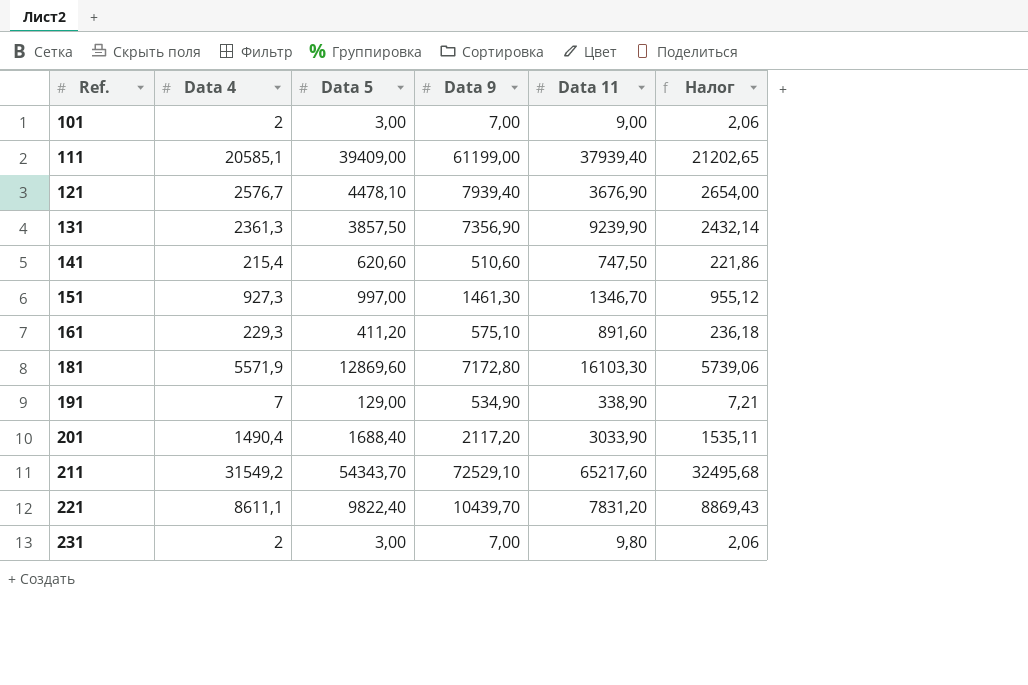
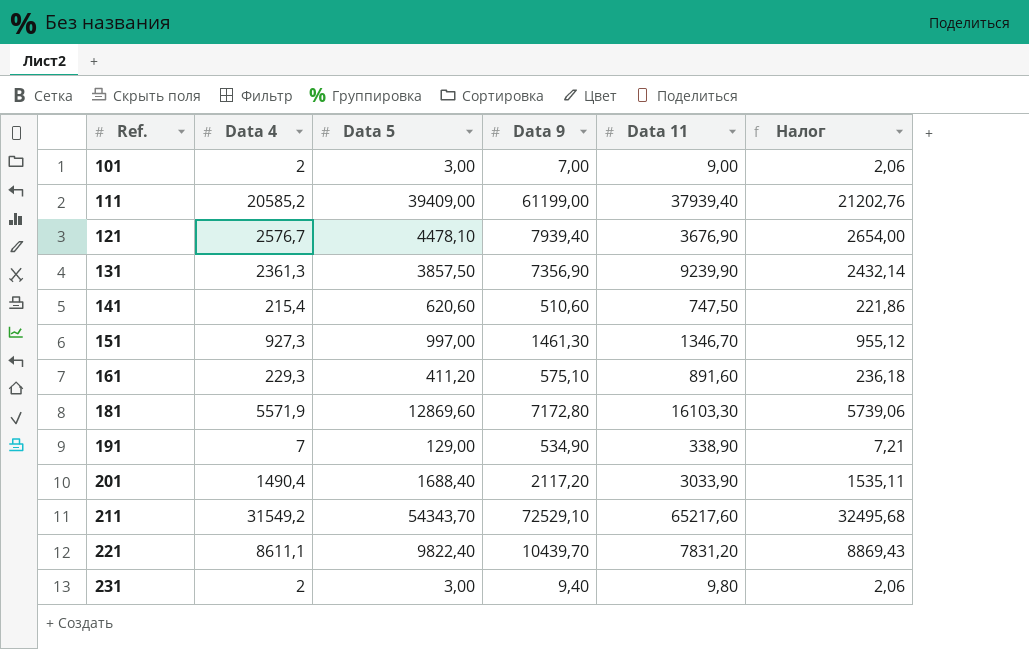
111 | Data 4: 20585,1 -> 20585,2
111 | Налог: 21202,65 -> 21202,76
231 | Data 9: 7,00 -> 9,40

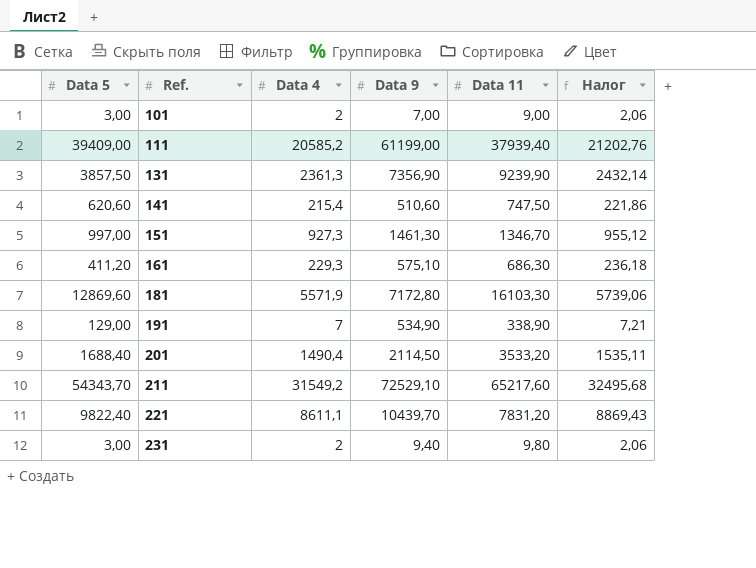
column Data 5 | position: 3 -> 1
row 121: 2576,7 | 4478,10 | 7939,40 | 3676,90 | 2654,00 -> none
161 | Data 11: 891,60 -> 686,30
201 | Data 9: 2117,20 -> 2114,50
201 | Data 11: 3033,90 -> 3533,20

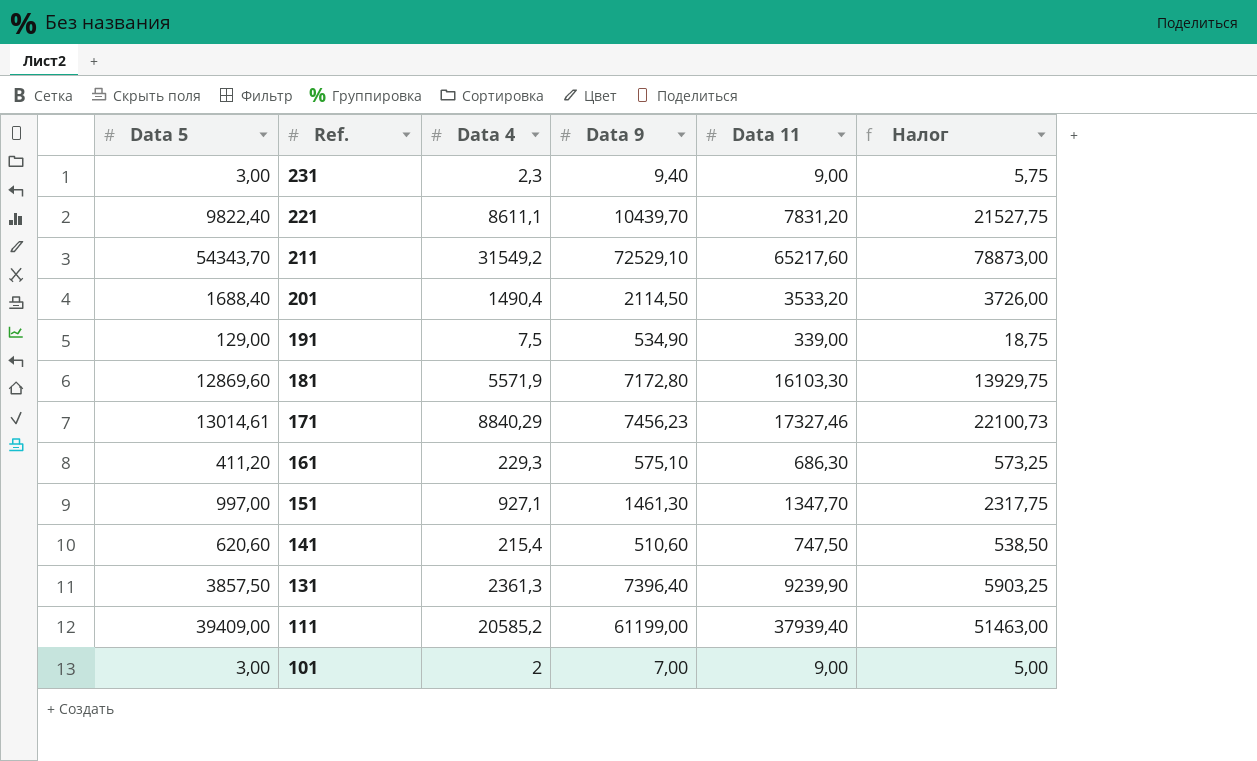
row order: Ref. ascending -> Ref. descending
column Налог | formula: [Data 4] * 1,03 -> [Data 4] * 2,5
231 | Data 4: 2 -> 2,3
231 | Data 11: 9,80 -> 9,00
191 | Data 4: 7 -> 7,5
191 | Data 11: 338,90 -> 339,00
row 171: none -> 13014,61 | 8840,29 | 7456,23 | 17327,46 | 22100,73
151 | Data 4: 927,3 -> 927,1
151 | Data 11: 1346,70 -> 1347,70
131 | Data 9: 7356,90 -> 7396,40

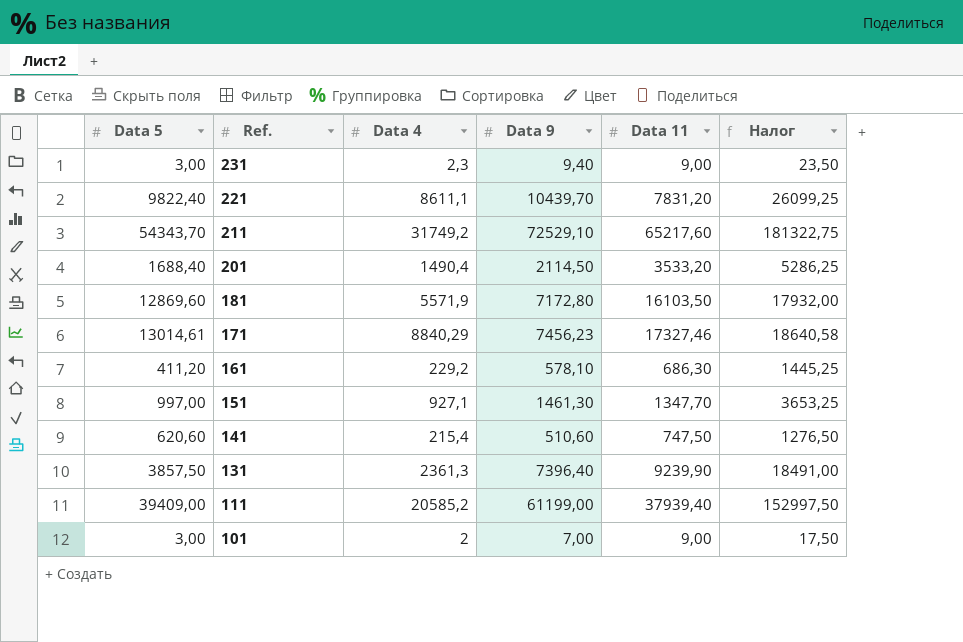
column Налог | formula: [Data 4] * 2,5 -> [Data 9] * 2,5
row 191: 129,00 | 7,5 | 534,90 | 339,00 | 18,75 -> none
211 | Data 4: 31549,2 -> 31749,2
181 | Data 11: 16103,30 -> 16103,50
161 | Data 4: 229,3 -> 229,2
161 | Data 9: 575,10 -> 578,10

